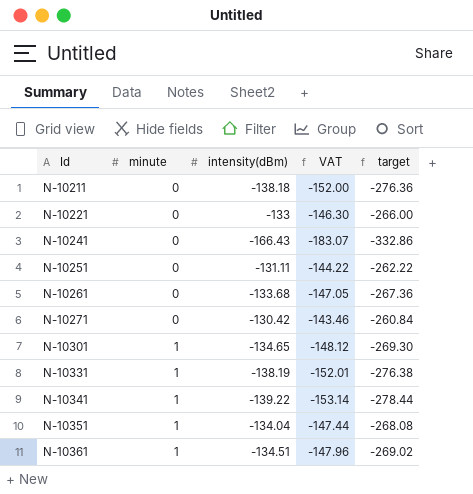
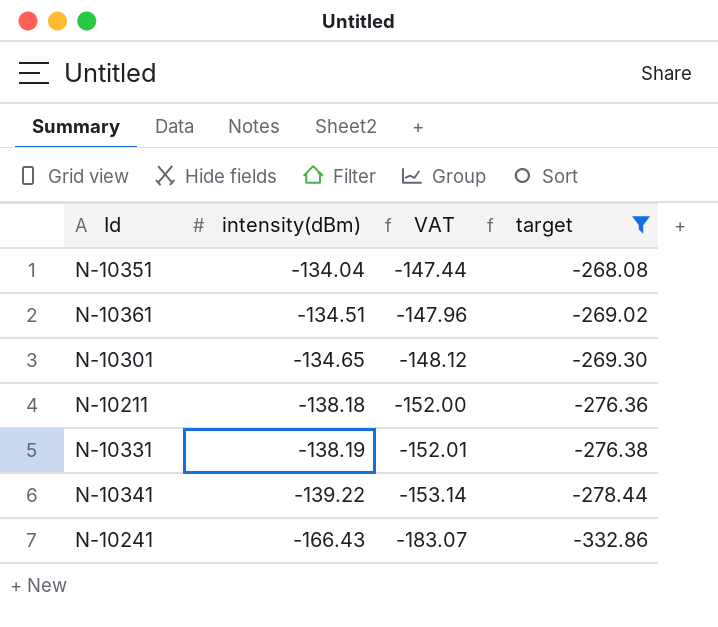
filter: none -> target <= -268.08
row order: Id ascending -> intensity(dBm) descending
column minute | position: 2 -> none

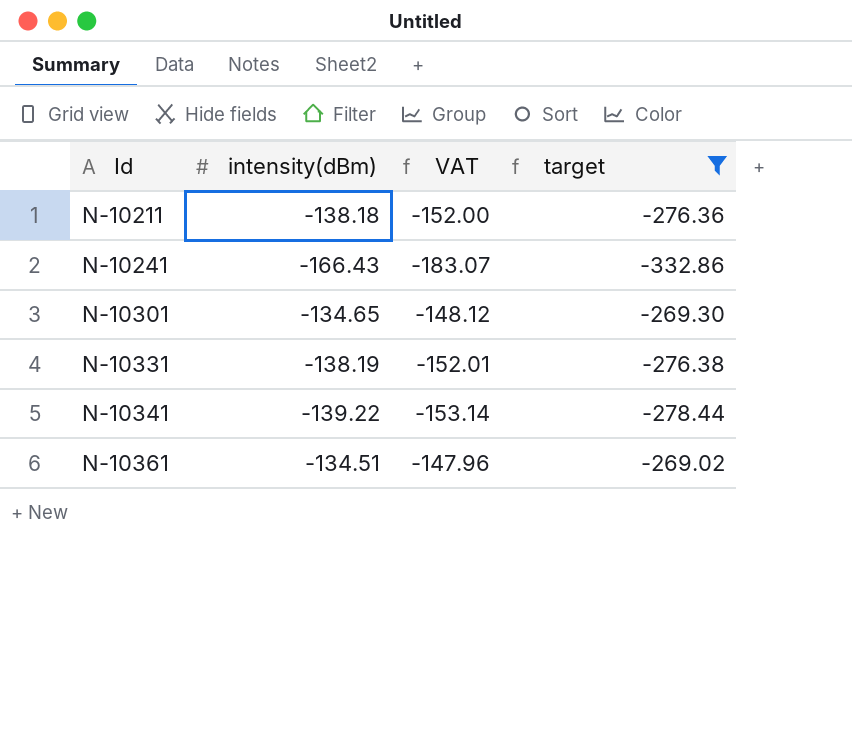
row order: intensity(dBm) descending -> Id ascending
row N-10351: -134.04 | -147.44 | -268.08 -> none

